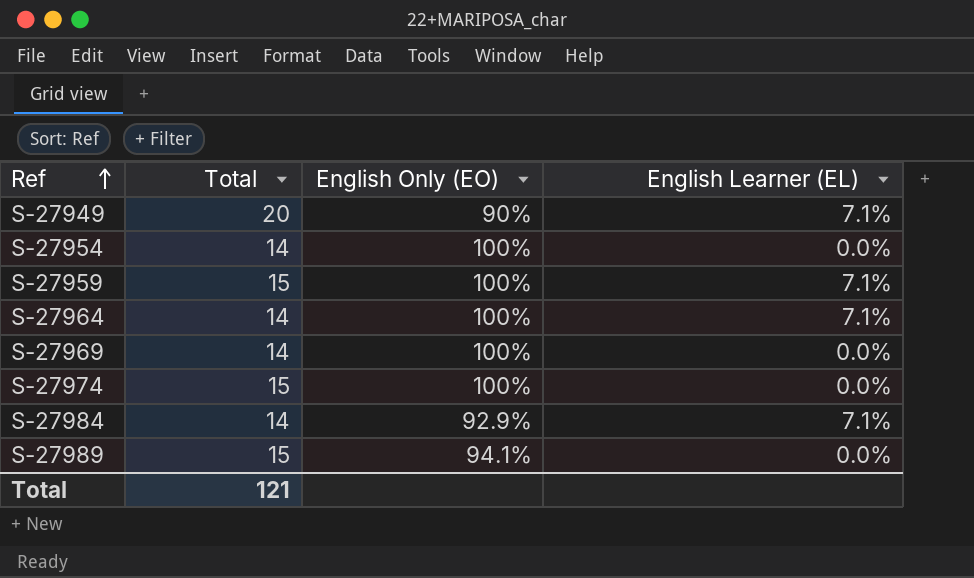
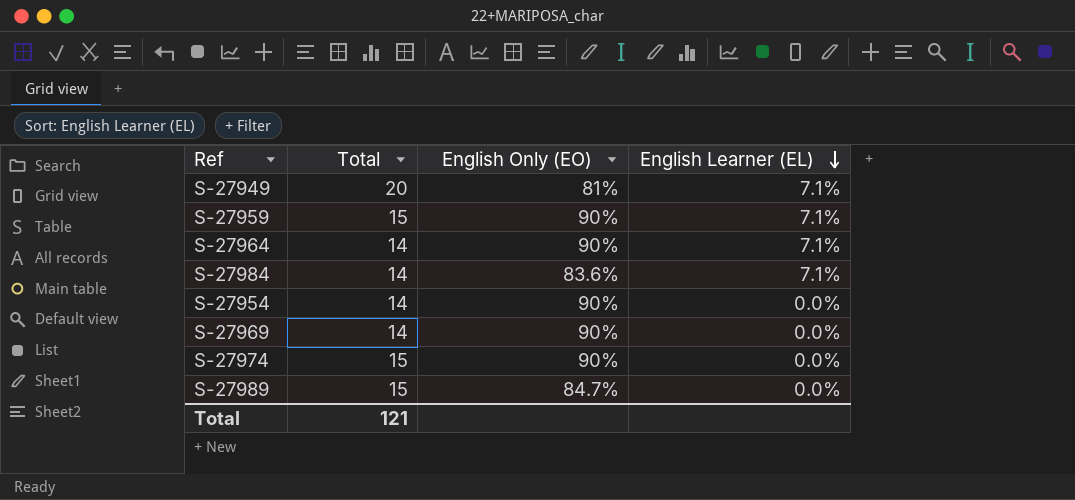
row order: Ref ascending -> English Learner (EL) descending
S-27949 | English Only (EO): 90% -> 81%
S-27959 | English Only (EO): 100% -> 90%
S-27964 | English Only (EO): 100% -> 90%
S-27984 | English Only (EO): 92.9% -> 83.6%
S-27954 | English Only (EO): 100% -> 90%
S-27969 | English Only (EO): 100% -> 90%
S-27974 | English Only (EO): 100% -> 90%
S-27989 | English Only (EO): 94.1% -> 84.7%

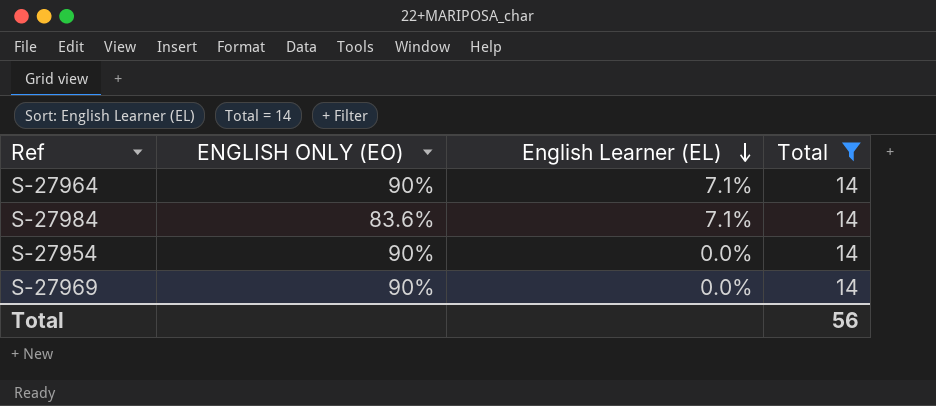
filter: none -> Total = 14
column name: English Only (EO) -> ENGLISH ONLY (EO)
column Total | position: 2 -> 4
Total | Total: 121 -> 56

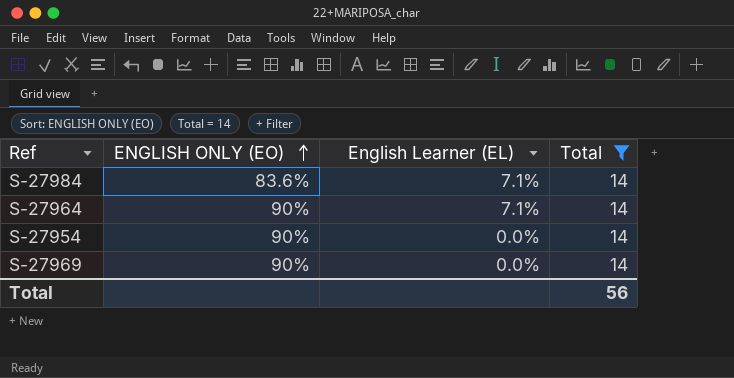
row order: English Learner (EL) descending -> ENGLISH ONLY (EO) ascending

